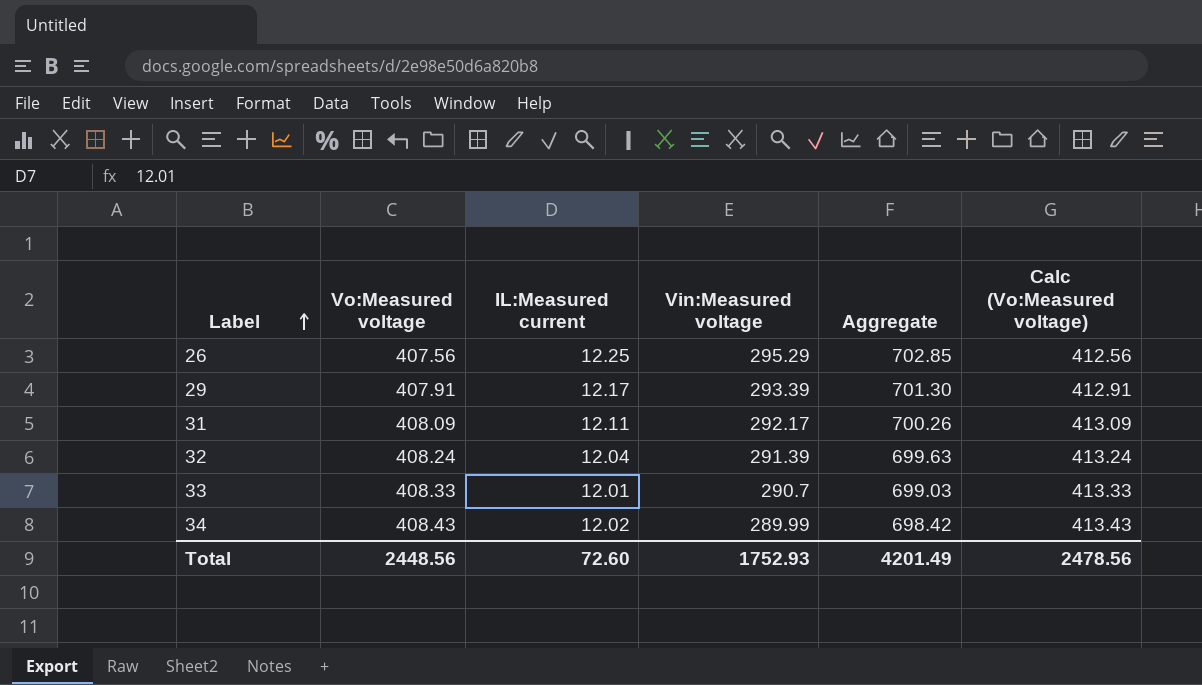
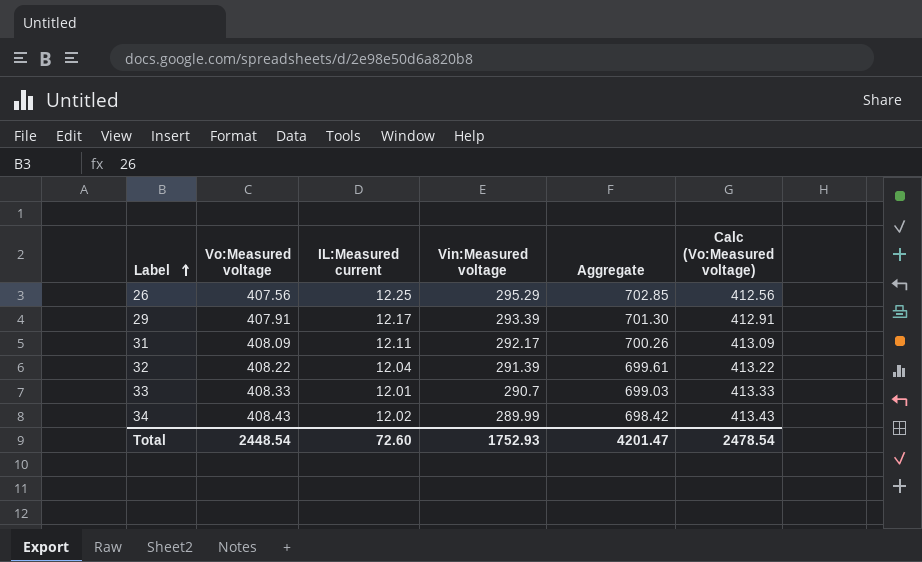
32 | Vo:Measured voltage: 408.24 -> 408.22
32 | Aggregate: 699.63 -> 699.61
32 | Calc (Vo:Measured voltage): 413.24 -> 413.22
Total | Vo:Measured voltage: 2448.56 -> 2448.54
Total | Aggregate: 4201.49 -> 4201.47
Total | Calc (Vo:Measured voltage): 2478.56 -> 2478.54

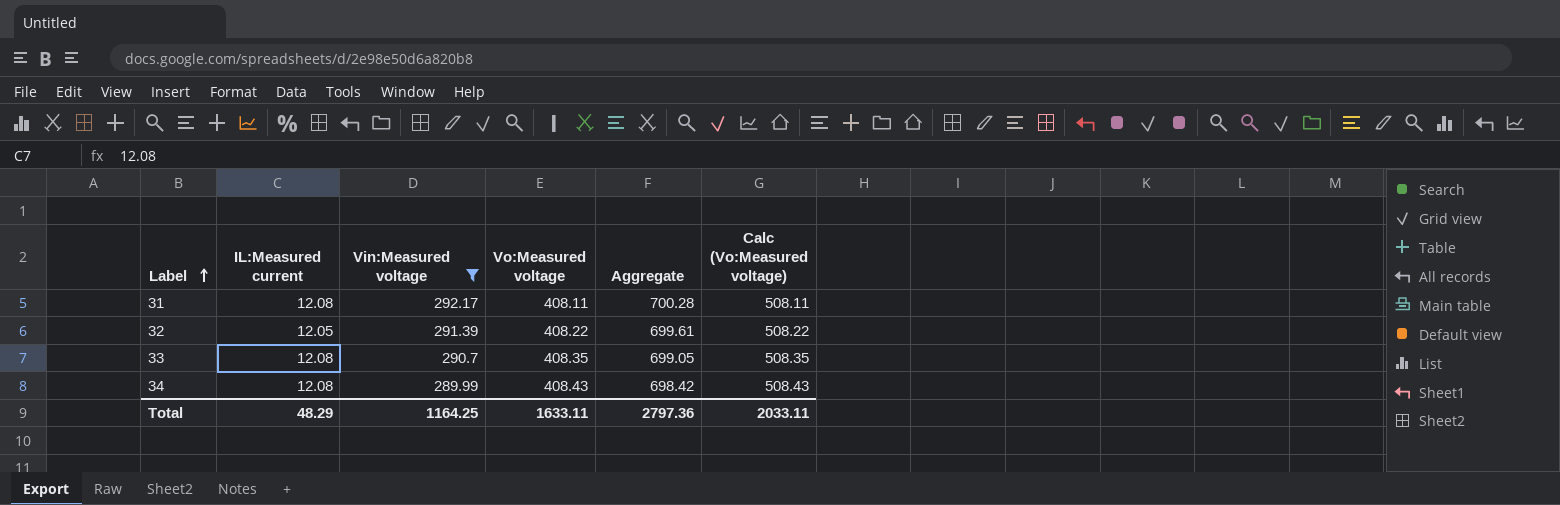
filter: none -> Vin:Measured voltage <= 292.17
column Vo:Measured voltage | position: 2 -> 4
column Calc (Vo:Measured voltage) | formula: [Vo:Measured voltage] + 5 -> [Vo:Measured voltage] + 100
31 | IL:Measured current: 12.11 -> 12.08
31 | Vo:Measured voltage: 408.09 -> 408.11
31 | Aggregate: 700.26 -> 700.28
32 | IL:Measured current: 12.04 -> 12.05
33 | IL:Measured current: 12.01 -> 12.08
33 | Vo:Measured voltage: 408.33 -> 408.35
33 | Aggregate: 699.03 -> 699.05
34 | IL:Measured current: 12.02 -> 12.08
Total | IL:Measured current: 72.60 -> 48.29
Total | Vin:Measured voltage: 1752.93 -> 1164.25
Total | Vo:Measured voltage: 2448.54 -> 1633.11
Total | Aggregate: 4201.47 -> 2797.36
Total | Calc (Vo:Measured voltage): 2478.54 -> 2033.11

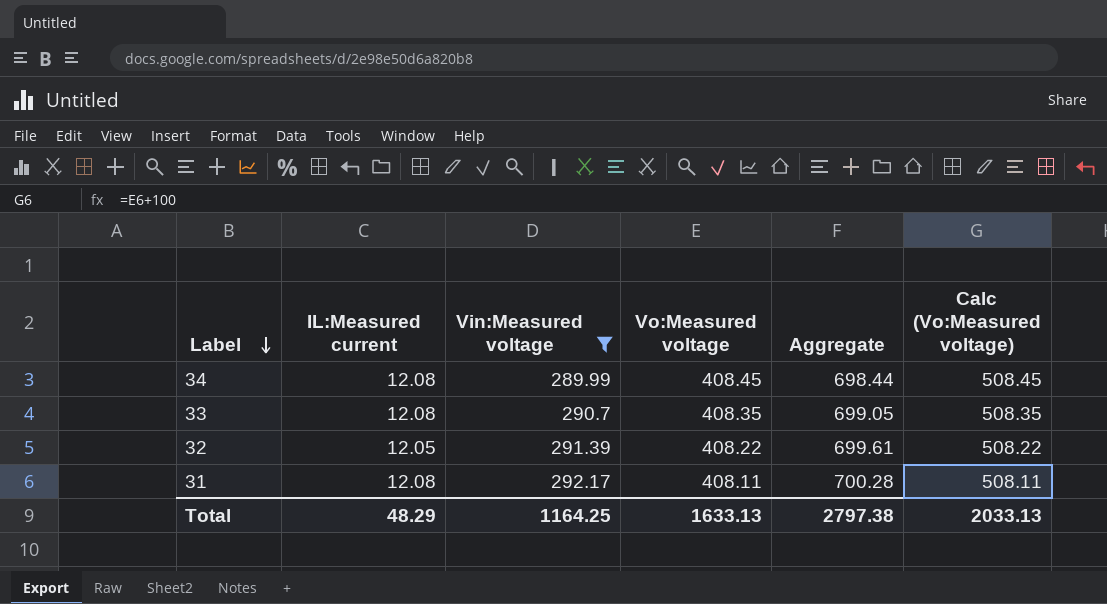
row order: Label ascending -> Label descending
34 | Vo:Measured voltage: 408.43 -> 408.45
34 | Aggregate: 698.42 -> 698.44
34 | Calc (Vo:Measured voltage): 508.43 -> 508.45
Total | Vo:Measured voltage: 1633.11 -> 1633.13
Total | Aggregate: 2797.36 -> 2797.38
Total | Calc (Vo:Measured voltage): 2033.11 -> 2033.13

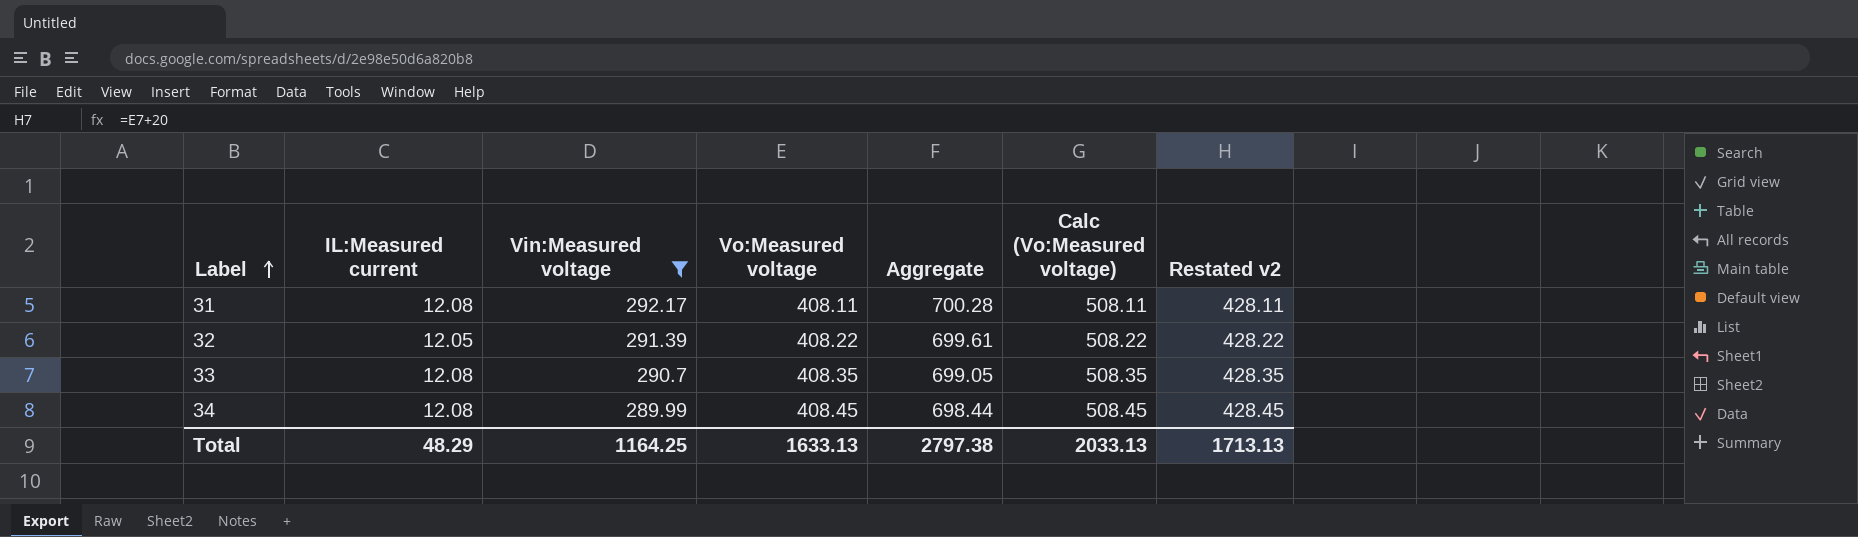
row order: Label descending -> Label ascending
column Restated v2 | formula: none -> [Vo:Measured voltage] + 20

